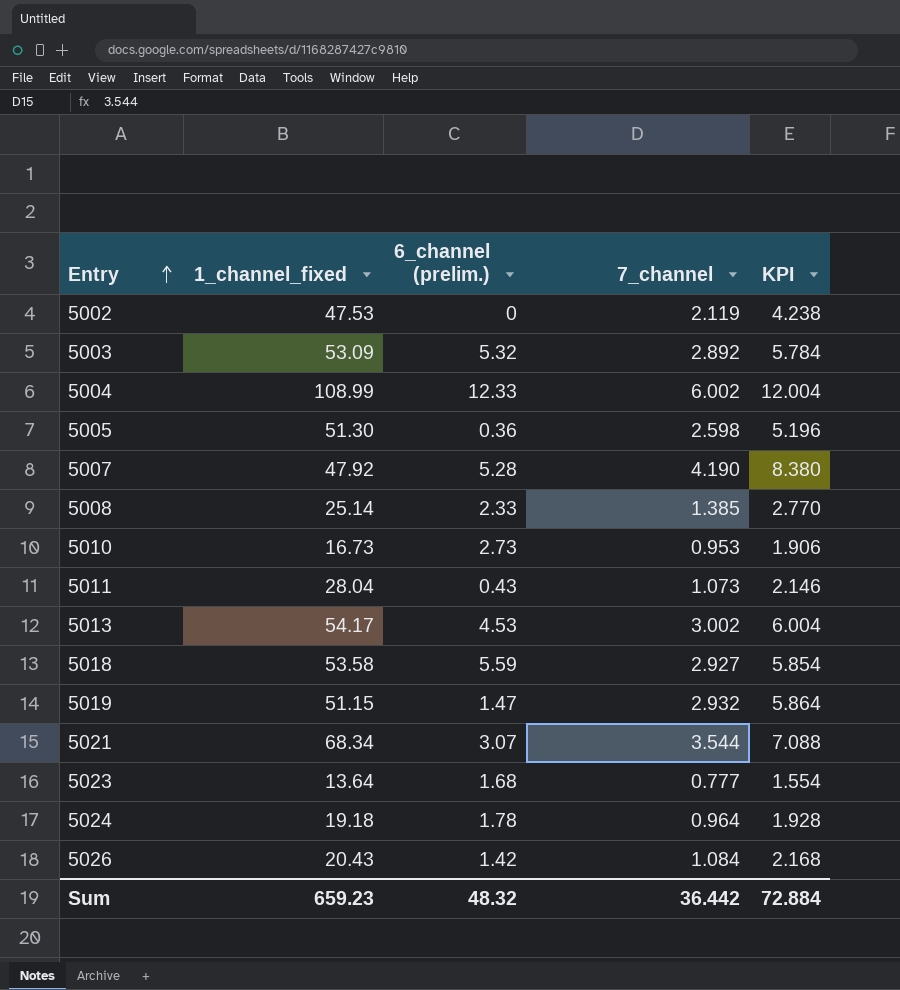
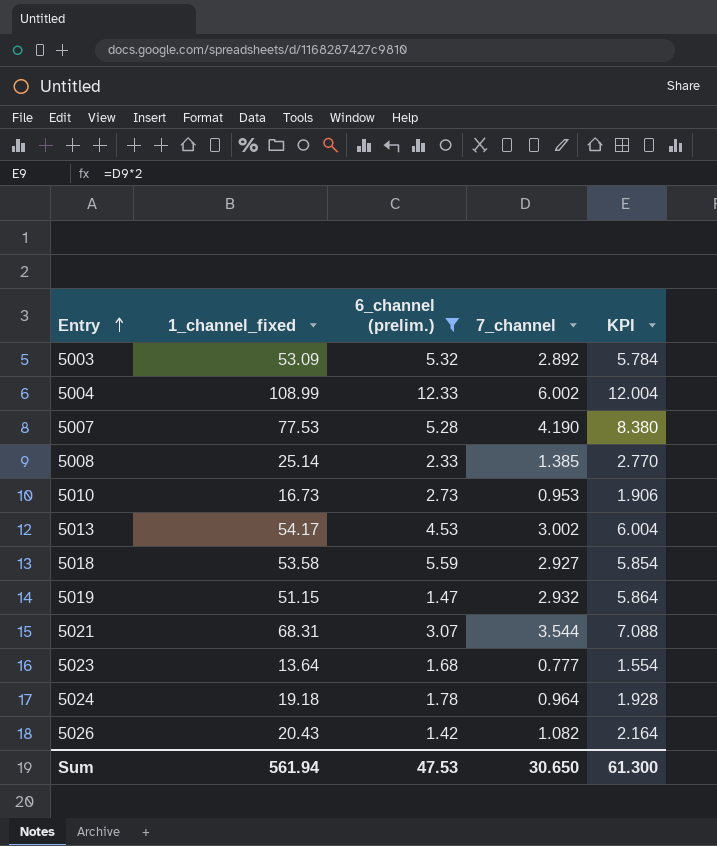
filter: none -> 6_channel (prelim.) >= 1.42
5007 | 1_channel_fixed: 47.92 -> 77.53
5021 | 1_channel_fixed: 68.34 -> 68.31
5026 | 7_channel: 1.084 -> 1.082
5026 | KPI: 2.168 -> 2.164
Sum | 1_channel_fixed: 659.23 -> 561.94
Sum | 6_channel (prelim.): 48.32 -> 47.53
Sum | 7_channel: 36.442 -> 30.650
Sum | KPI: 72.884 -> 61.300

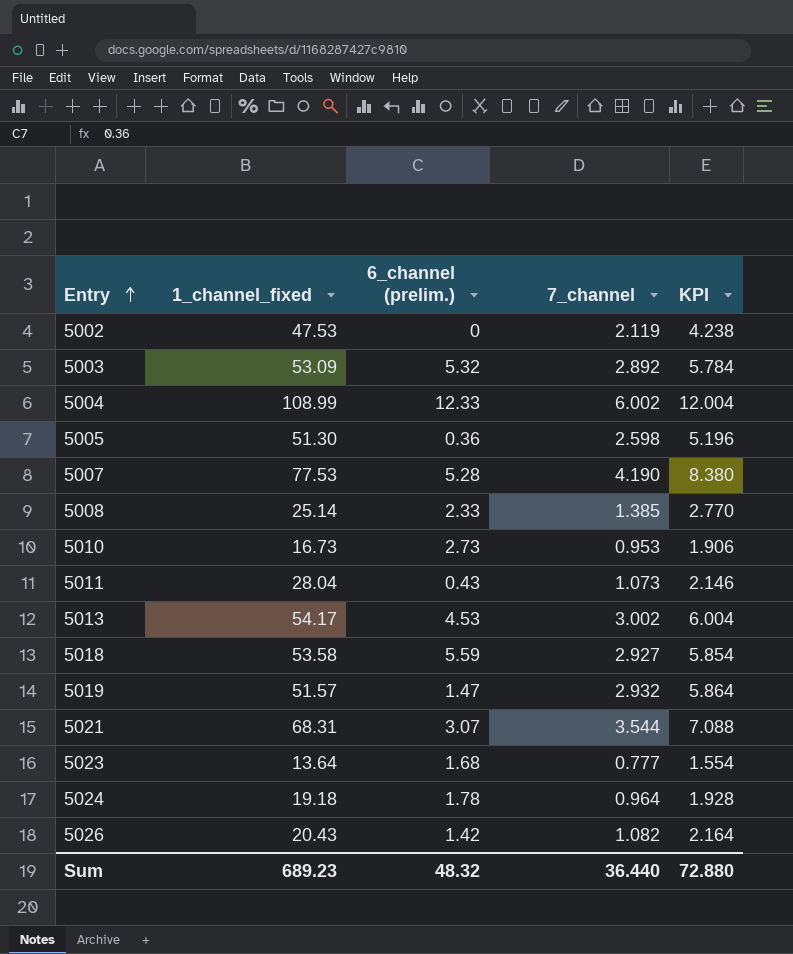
filter: 6_channel (prelim.) >= 1.42 -> none
5019 | 1_channel_fixed: 51.15 -> 51.57
Sum | 1_channel_fixed: 561.94 -> 689.23
Sum | 6_channel (prelim.): 47.53 -> 48.32
Sum | 7_channel: 30.650 -> 36.440
Sum | KPI: 61.300 -> 72.880

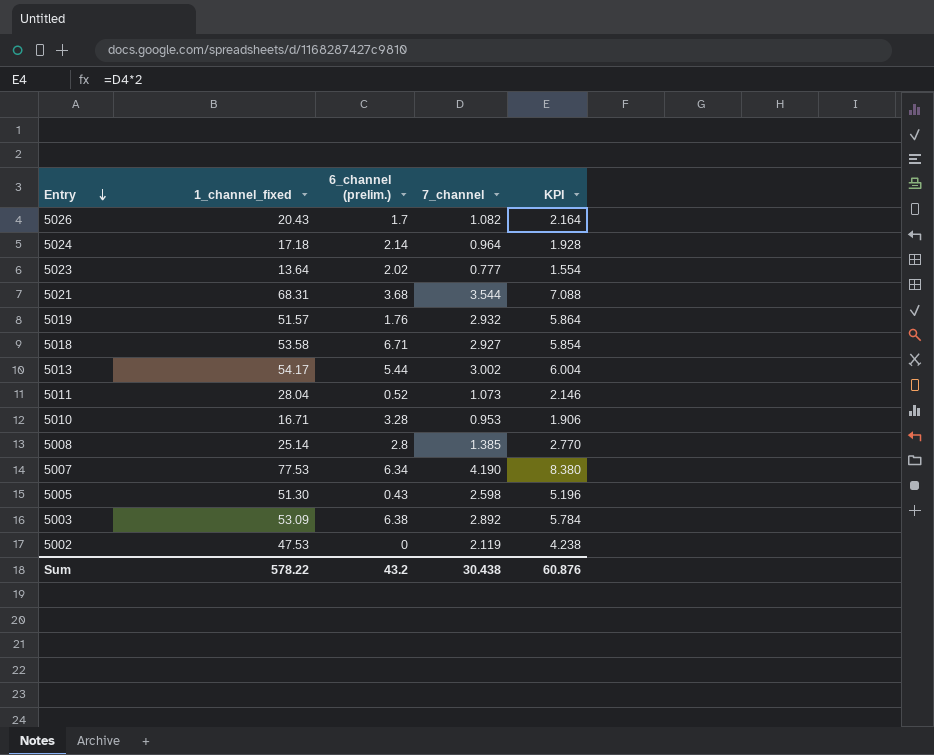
row order: Entry ascending -> Entry descending
row 5004: 108.99 | 12.33 | 6.002 | 12.004 -> none
5026 | 6_channel (prelim.): 1.42 -> 1.7
5024 | 1_channel_fixed: 19.18 -> 17.18
5024 | 6_channel (prelim.): 1.78 -> 2.14
5023 | 6_channel (prelim.): 1.68 -> 2.02
5021 | 6_channel (prelim.): 3.07 -> 3.68
5019 | 6_channel (prelim.): 1.47 -> 1.76
5018 | 6_channel (prelim.): 5.59 -> 6.71
5013 | 6_channel (prelim.): 4.53 -> 5.44
5011 | 6_channel (prelim.): 0.43 -> 0.52
5010 | 1_channel_fixed: 16.73 -> 16.71
5010 | 6_channel (prelim.): 2.73 -> 3.28
5008 | 6_channel (prelim.): 2.33 -> 2.8
5007 | 6_channel (prelim.): 5.28 -> 6.34
5005 | 6_channel (prelim.): 0.36 -> 0.43
5003 | 6_channel (prelim.): 5.32 -> 6.38
Sum | 1_channel_fixed: 689.23 -> 578.22
Sum | 6_channel (prelim.): 48.32 -> 43.2
Sum | 7_channel: 36.440 -> 30.438
Sum | KPI: 72.880 -> 60.876

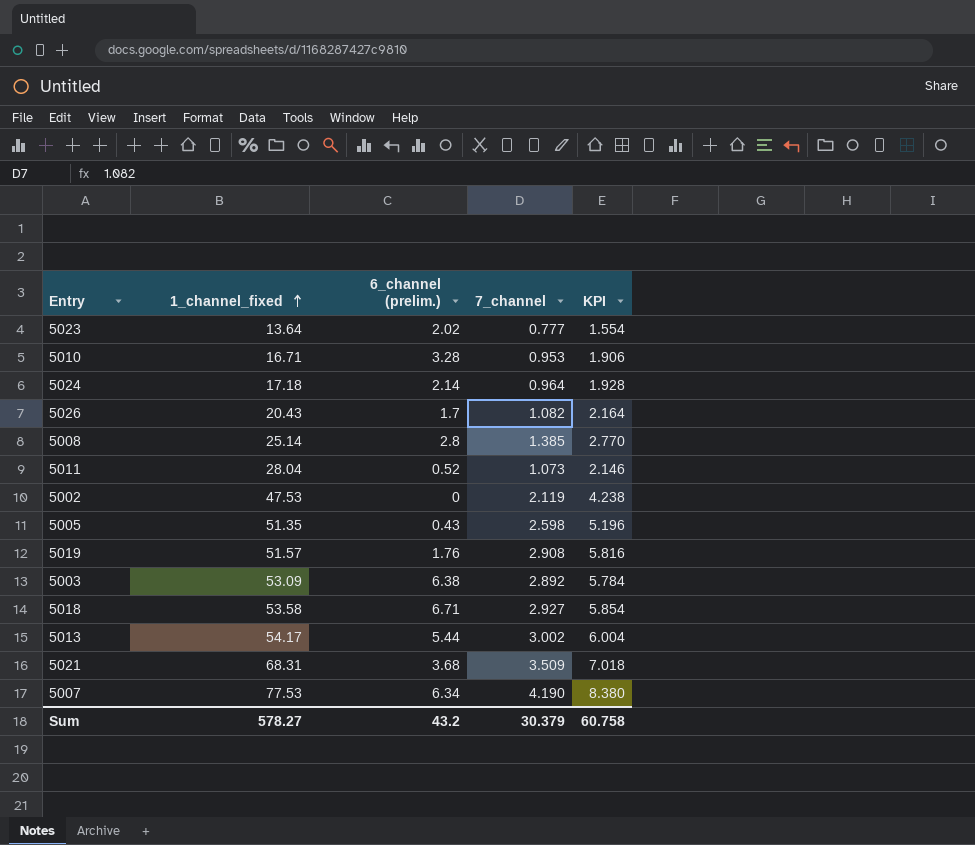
row order: Entry descending -> 1_channel_fixed ascending
5005 | 1_channel_fixed: 51.30 -> 51.35
5019 | 7_channel: 2.932 -> 2.908
5019 | KPI: 5.864 -> 5.816
5021 | 7_channel: 3.544 -> 3.509
5021 | KPI: 7.088 -> 7.018
Sum | 1_channel_fixed: 578.22 -> 578.27
Sum | 7_channel: 30.438 -> 30.379
Sum | KPI: 60.876 -> 60.758

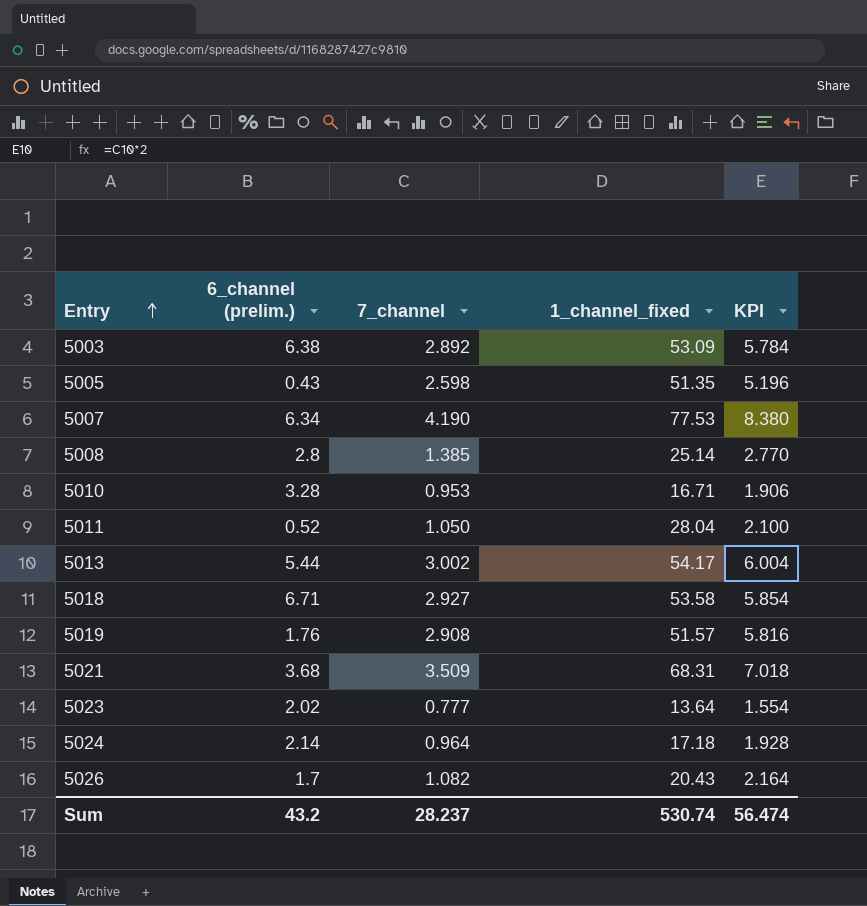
row order: 1_channel_fixed ascending -> Entry ascending
column 1_channel_fixed | position: 2 -> 4
row 5002: 47.53 | 0 | 2.119 | 4.238 -> none
5011 | 7_channel: 1.073 -> 1.050
5011 | KPI: 2.146 -> 2.100
Sum | 7_channel: 30.379 -> 28.237
Sum | 1_channel_fixed: 578.27 -> 530.74
Sum | KPI: 60.758 -> 56.474

